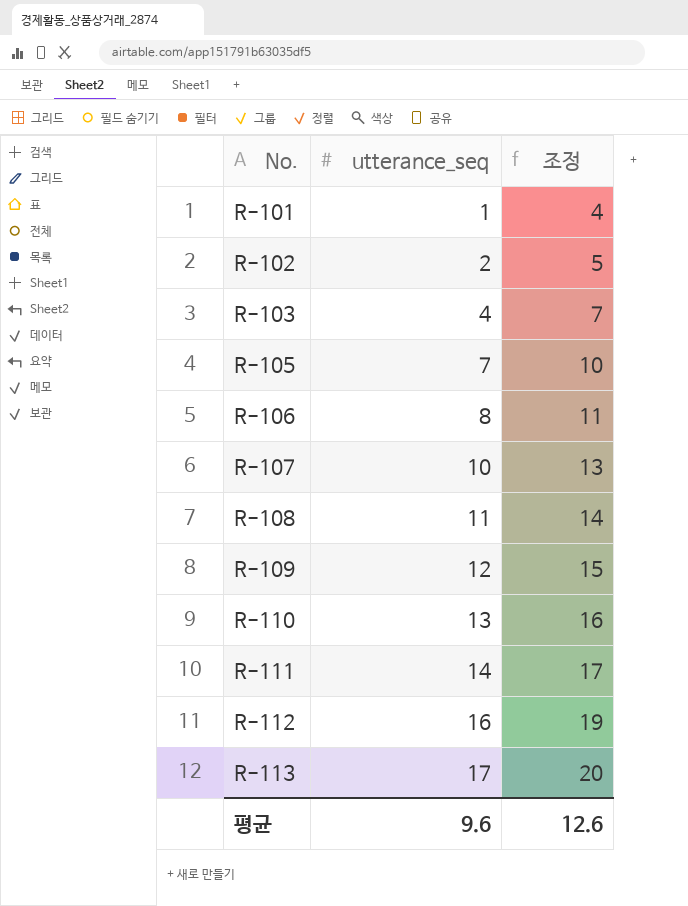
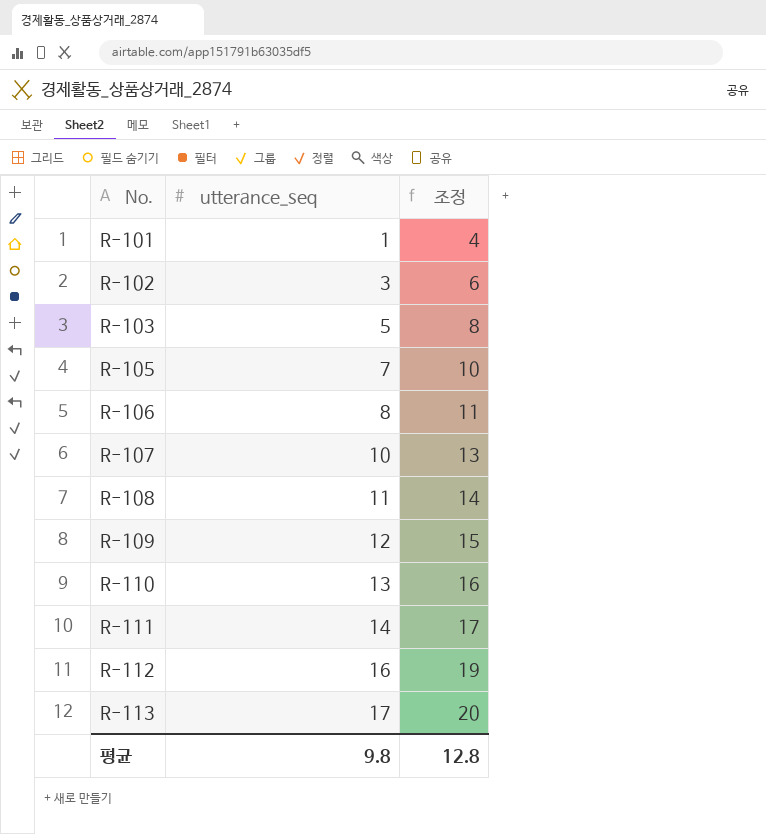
R-102 | utterance_seq: 2 -> 3
R-102 | 조정: 5 -> 6
R-103 | utterance_seq: 4 -> 5
R-103 | 조정: 7 -> 8
평균 | utterance_seq: 9.6 -> 9.8
평균 | 조정: 12.6 -> 12.8

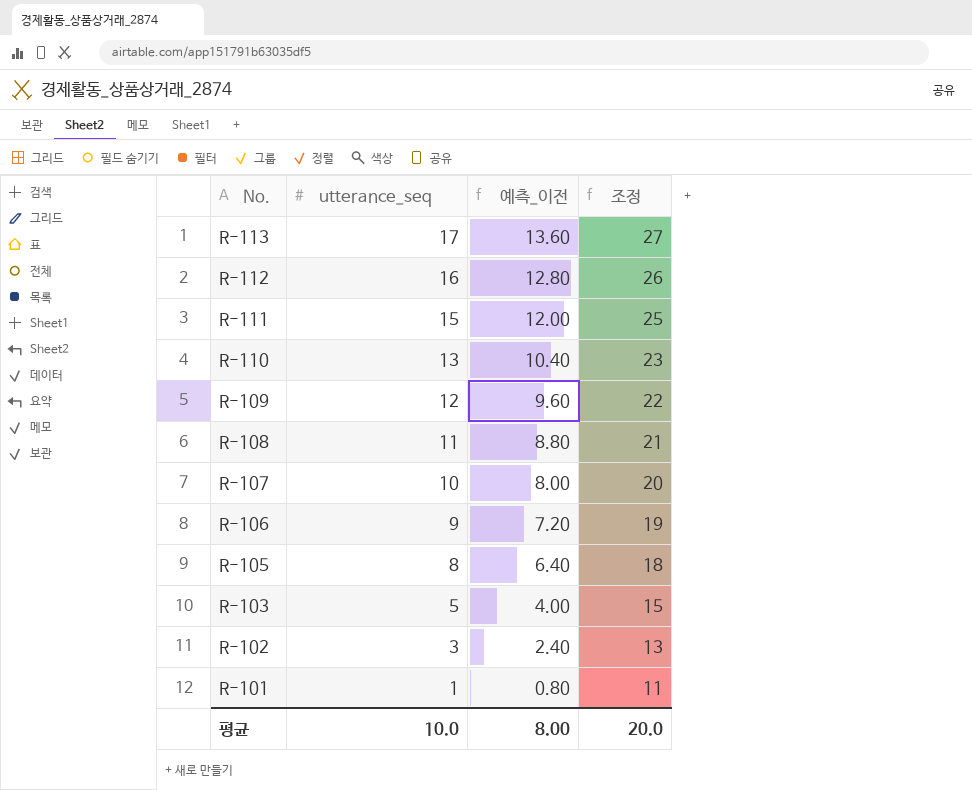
row order: No. ascending -> No. descending
column 예측_이전 | formula: none -> [utterance_seq] * 0.8
column 조정 | formula: [utterance_seq] + 3 -> [utterance_seq] + 10
R-111 | utterance_seq: 14 -> 15
R-106 | utterance_seq: 8 -> 9
R-105 | utterance_seq: 7 -> 8
평균 | utterance_seq: 9.8 -> 10.0
평균 | 조정: 12.8 -> 20.0

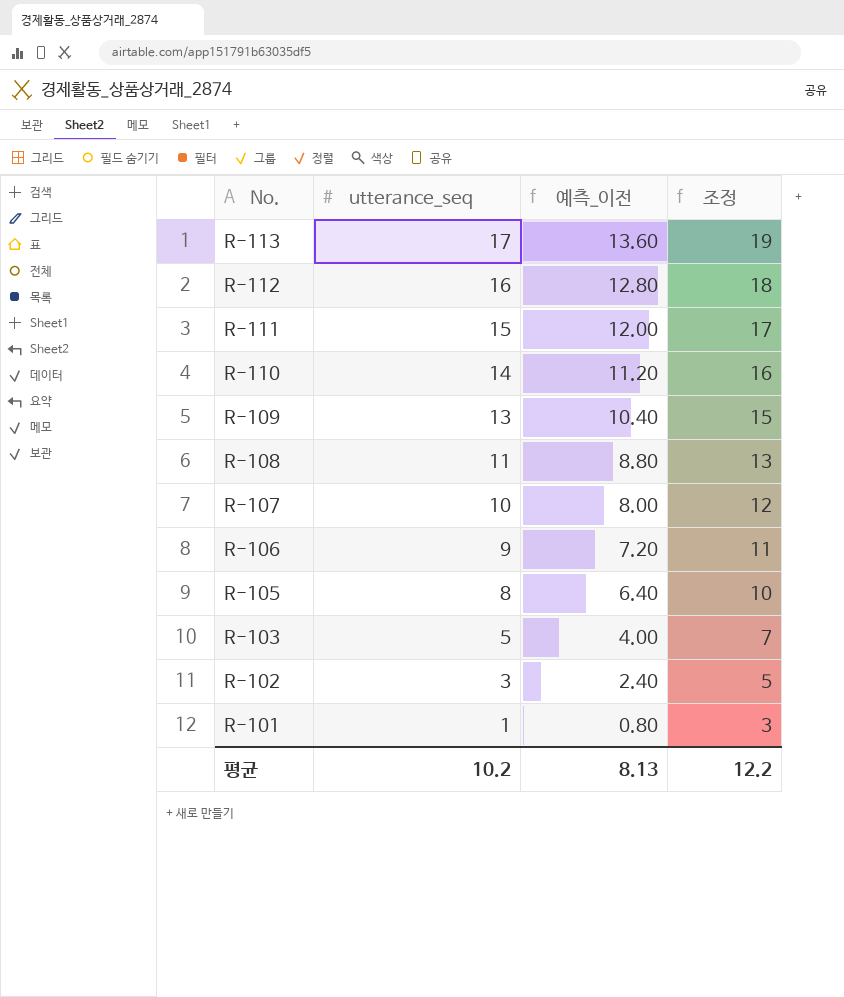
column 조정 | formula: [utterance_seq] + 10 -> [utterance_seq] + 2
R-110 | utterance_seq: 13 -> 14
R-110 | 예측_이전: 10.40 -> 11.20
R-109 | utterance_seq: 12 -> 13
R-109 | 예측_이전: 9.60 -> 10.40
평균 | utterance_seq: 10.0 -> 10.2
평균 | 예측_이전: 8.00 -> 8.13
평균 | 조정: 20.0 -> 12.2

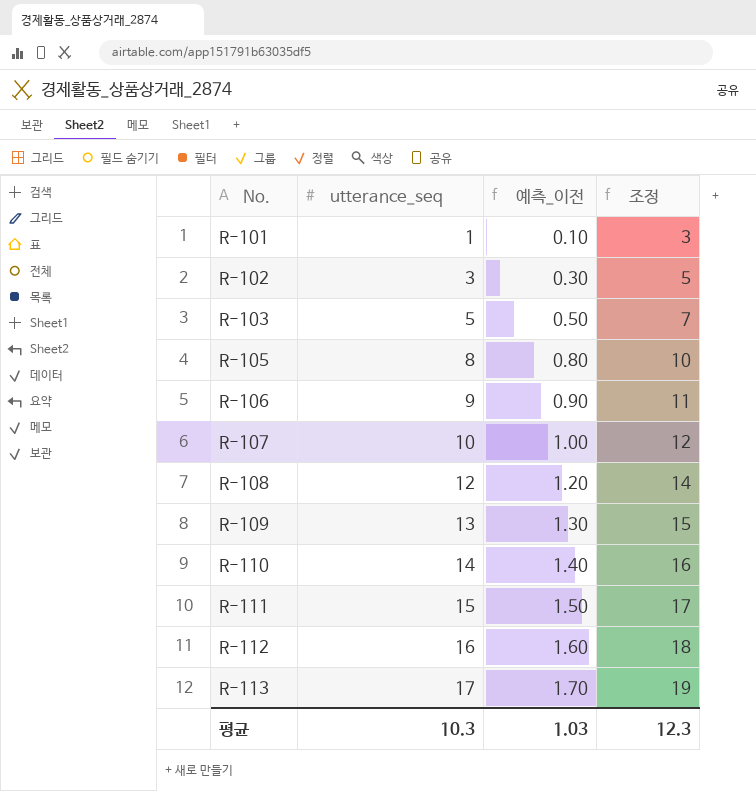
row order: No. descending -> No. ascending
column 예측_이전 | formula: [utterance_seq] * 0.8 -> [utterance_seq] * 0.1
R-108 | utterance_seq: 11 -> 12
R-108 | 조정: 13 -> 14
평균 | utterance_seq: 10.2 -> 10.3
평균 | 예측_이전: 8.13 -> 1.03
평균 | 조정: 12.2 -> 12.3

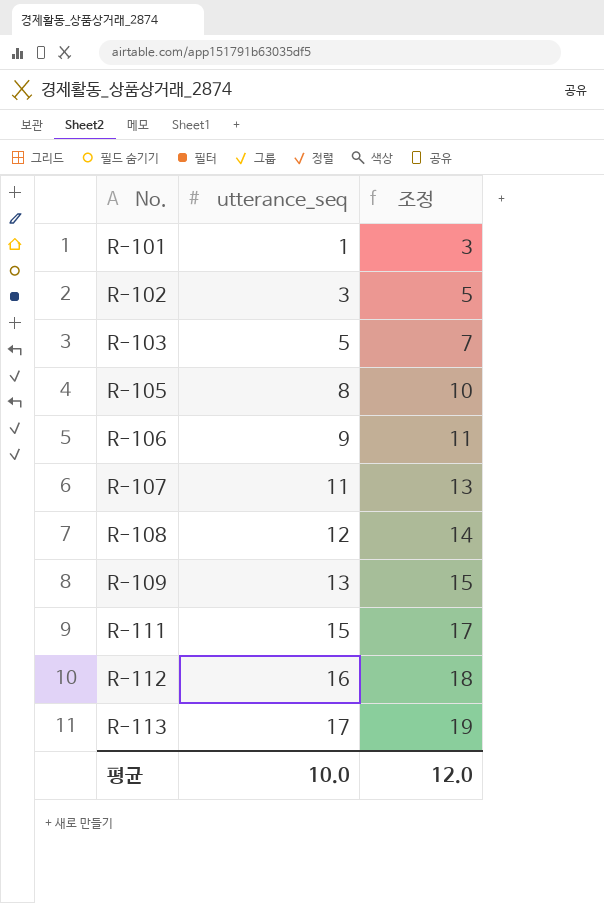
column 예측_이전 | formula: [utterance_seq] * 0.1 -> none
row R-110: 14 | 1.40 | 16 -> none
R-107 | utterance_seq: 10 -> 11
R-107 | 조정: 12 -> 13
평균 | utterance_seq: 10.3 -> 10.0
평균 | 조정: 12.3 -> 12.0

